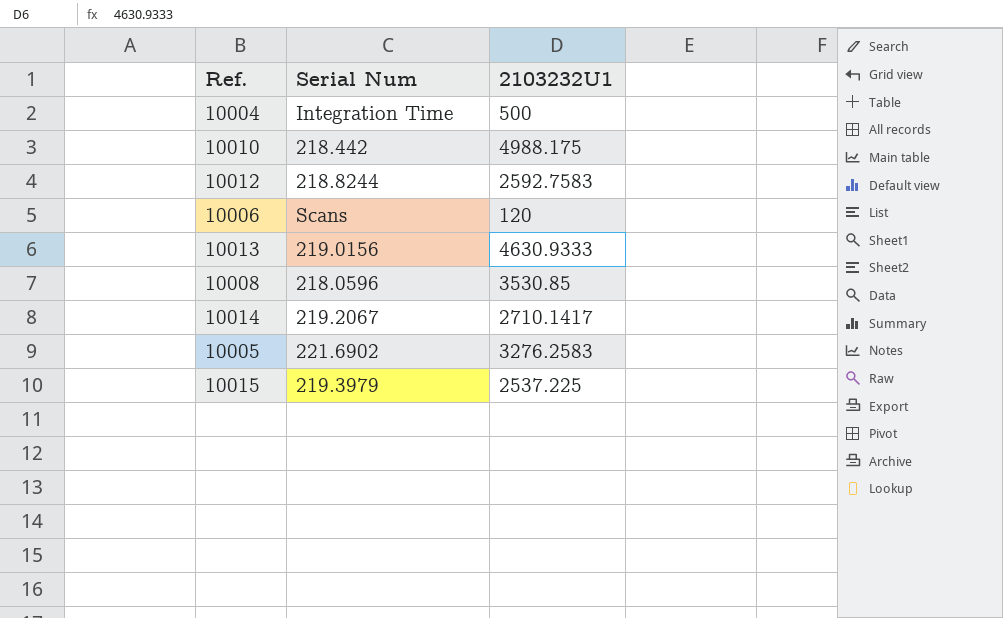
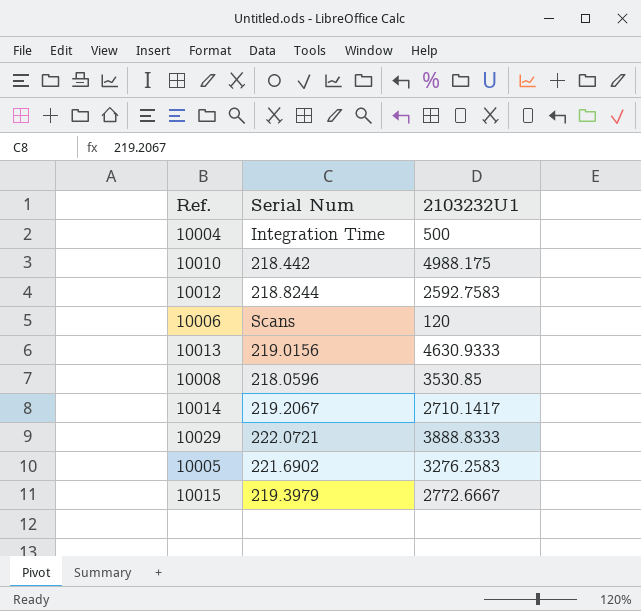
row 10029: none -> 222.0721 | 3888.8333
10015 | 2103232U1: 2537.225 -> 2772.6667

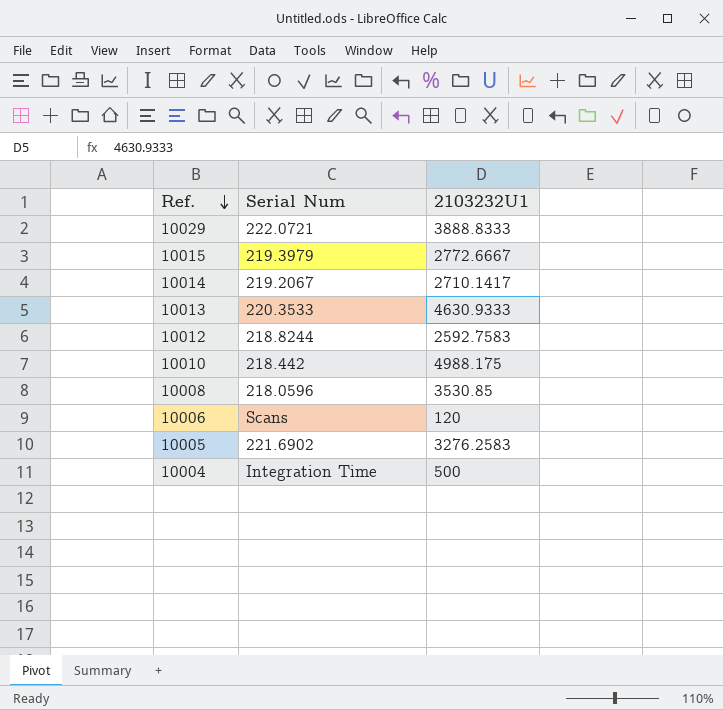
row order: none -> Ref. descending
10013 | Serial Num: 219.0156 -> 220.3533

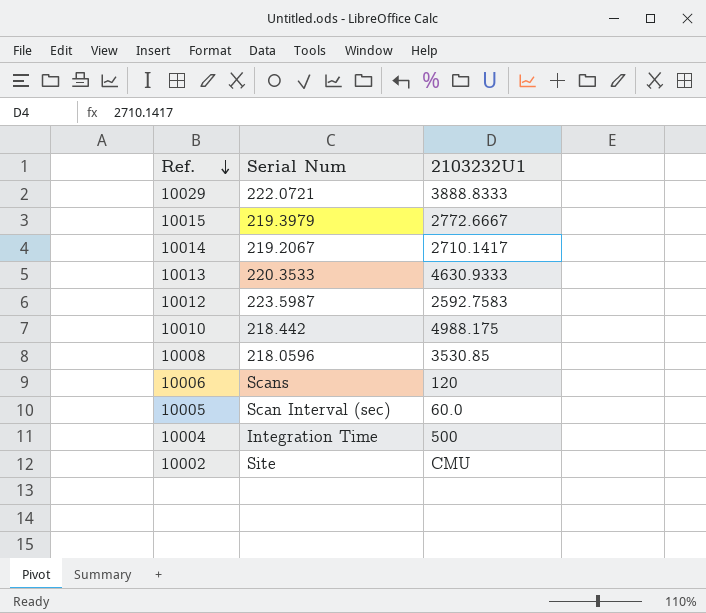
10012 | Serial Num: 218.8244 -> 223.5987
10005 | Serial Num: 221.6902 -> Scan Interval (sec)
10005 | 2103232U1: 3276.2583 -> 60.0
row 10002: none -> Site | CMU

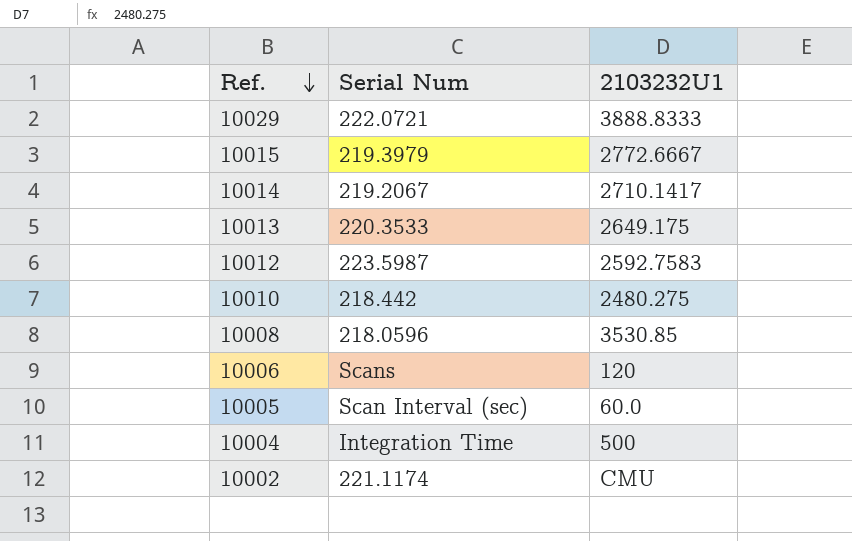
10013 | 2103232U1: 4630.9333 -> 2649.175
10010 | 2103232U1: 4988.175 -> 2480.275
10002 | Serial Num: Site -> 221.1174

